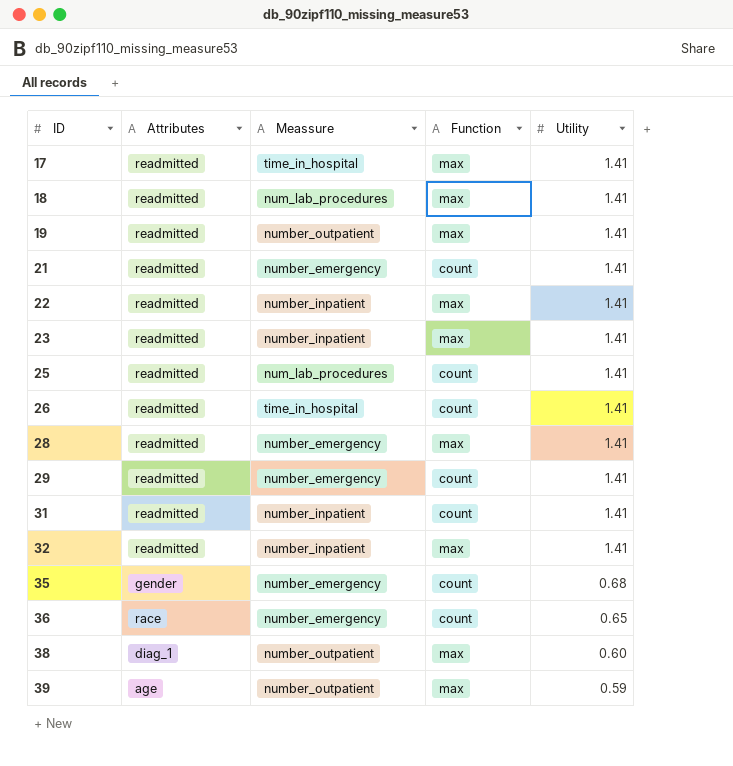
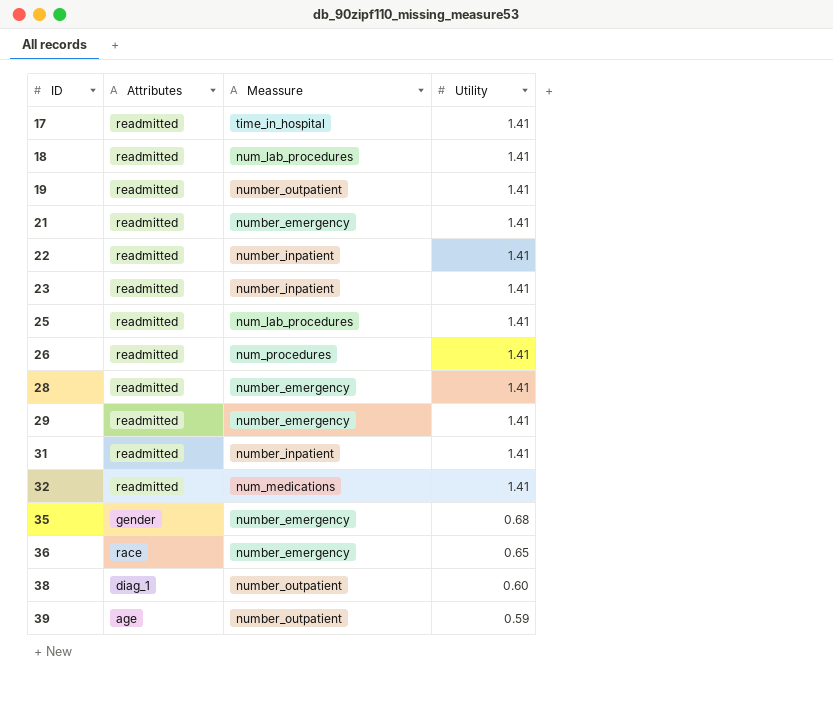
column Function | position: 4 -> none
26 | Meassure: time_in_hospital -> num_procedures
32 | Meassure: number_inpatient -> num_medications

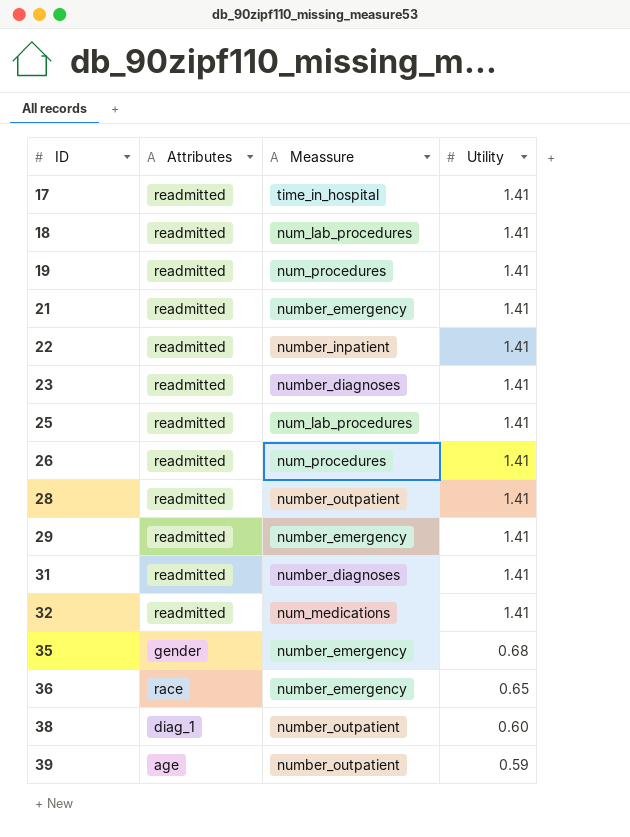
19 | Meassure: number_outpatient -> num_procedures
23 | Meassure: number_inpatient -> number_diagnoses
28 | Meassure: number_emergency -> number_outpatient
31 | Meassure: number_inpatient -> number_diagnoses

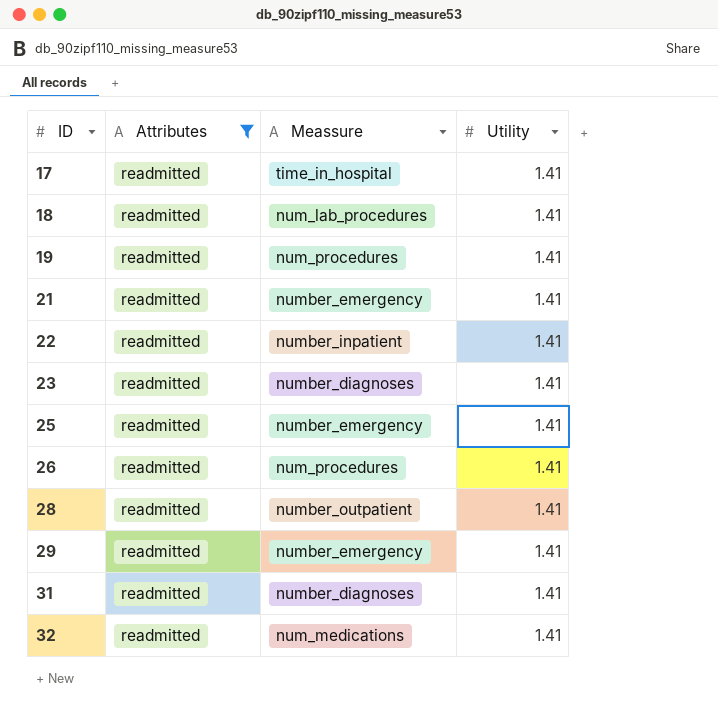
filter: none -> Attributes = readmitted
25 | Meassure: num_lab_procedures -> number_emergency

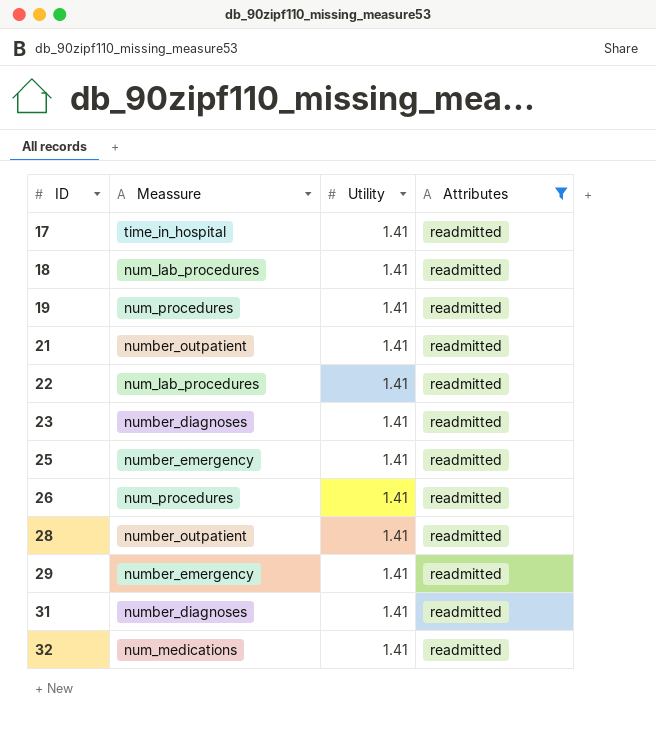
column Attributes | position: 2 -> 4
21 | Meassure: number_emergency -> number_outpatient
22 | Meassure: number_inpatient -> num_lab_procedures

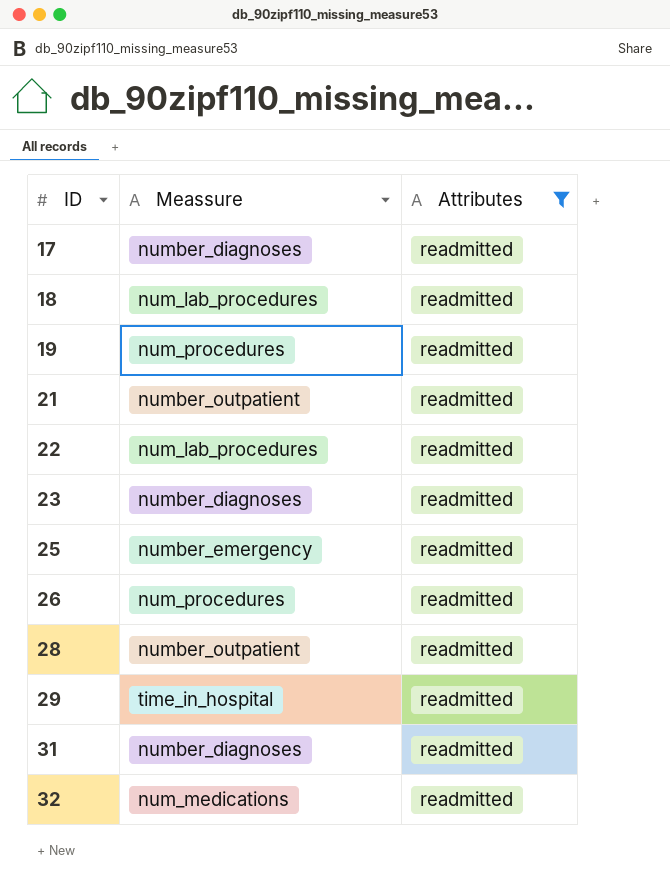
column Utility | position: 3 -> none
17 | Meassure: time_in_hospital -> number_diagnoses
29 | Meassure: number_emergency -> time_in_hospital

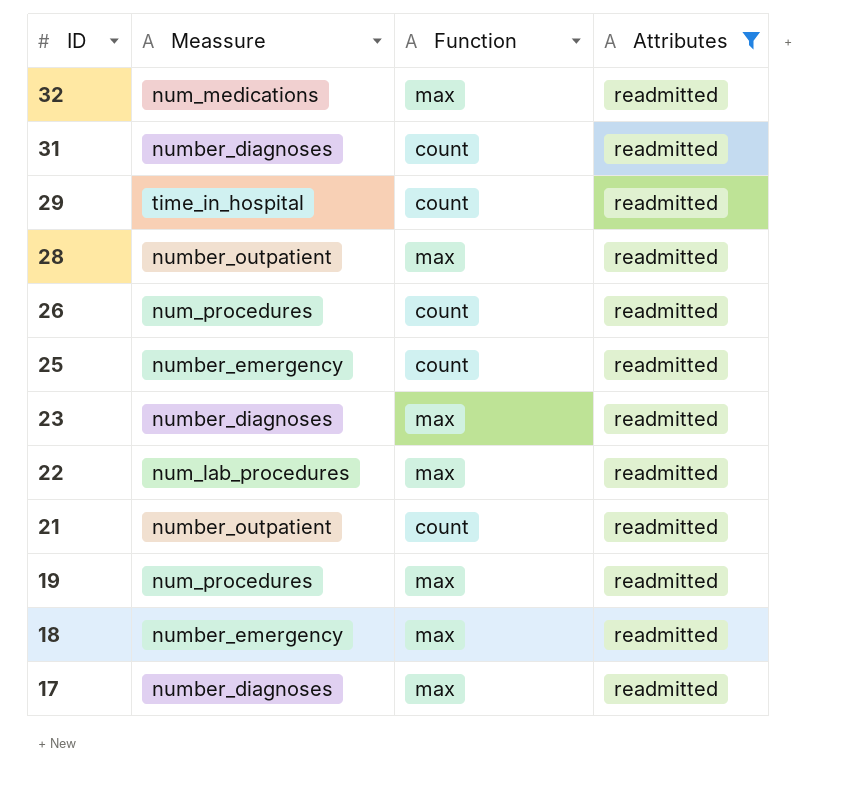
row order: ID ascending -> ID descending
column Function | position: none -> 3
18 | Meassure: num_lab_procedures -> number_emergency

